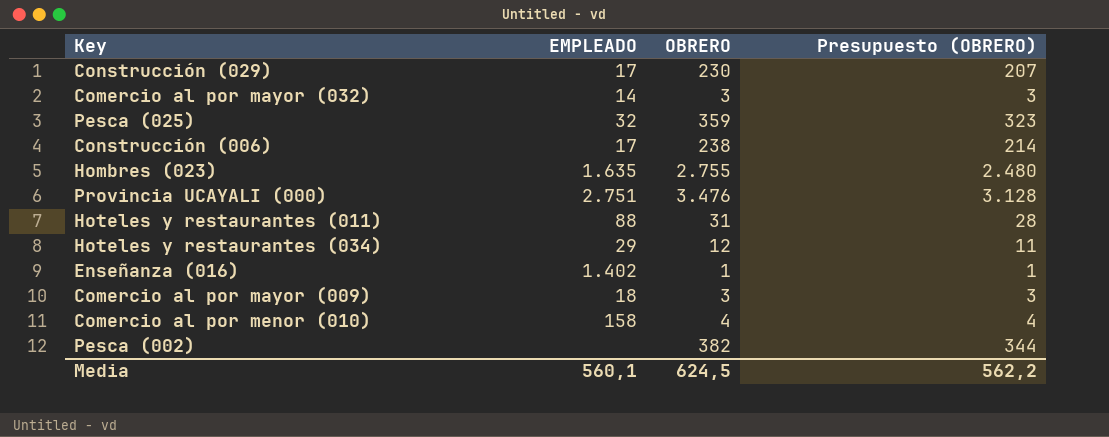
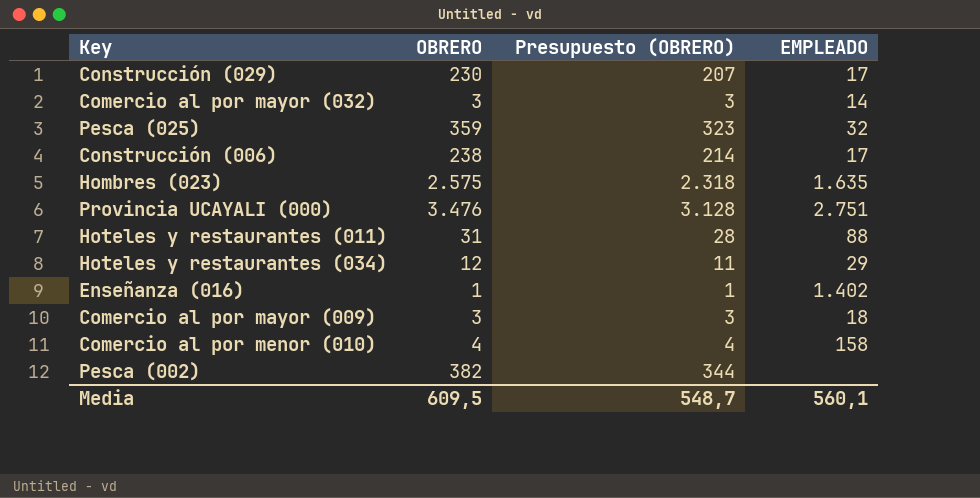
column EMPLEADO | position: 2 -> 4
Hombres (023) | OBRERO: 2.755 -> 2.575
Hombres (023) | Presupuesto (OBRERO): 2.480 -> 2.318
Media | OBRERO: 624,5 -> 609,5
Media | Presupuesto (OBRERO): 562,2 -> 548,7

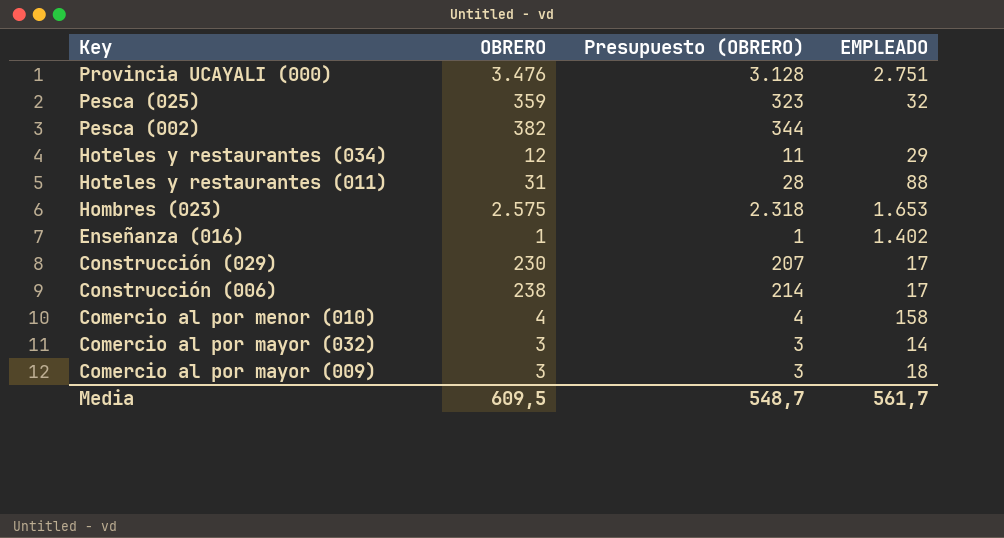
row order: none -> Key descending
Hombres (023) | EMPLEADO: 1.635 -> 1.653
Media | EMPLEADO: 560,1 -> 561,7

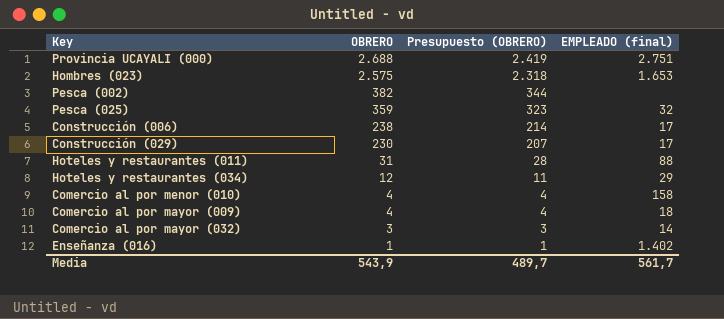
row order: Key descending -> OBRERO descending
column name: EMPLEADO -> EMPLEADO (final)
Provincia UCAYALI (000) | OBRERO: 3.476 -> 2.688
Provincia UCAYALI (000) | Presupuesto (OBRERO): 3.128 -> 2.419
Comercio al por mayor (009) | OBRERO: 3 -> 4
Comercio al por mayor (009) | Presupuesto (OBRERO): 3 -> 4
Media | OBRERO: 609,5 -> 543,9
Media | Presupuesto (OBRERO): 548,7 -> 489,7

